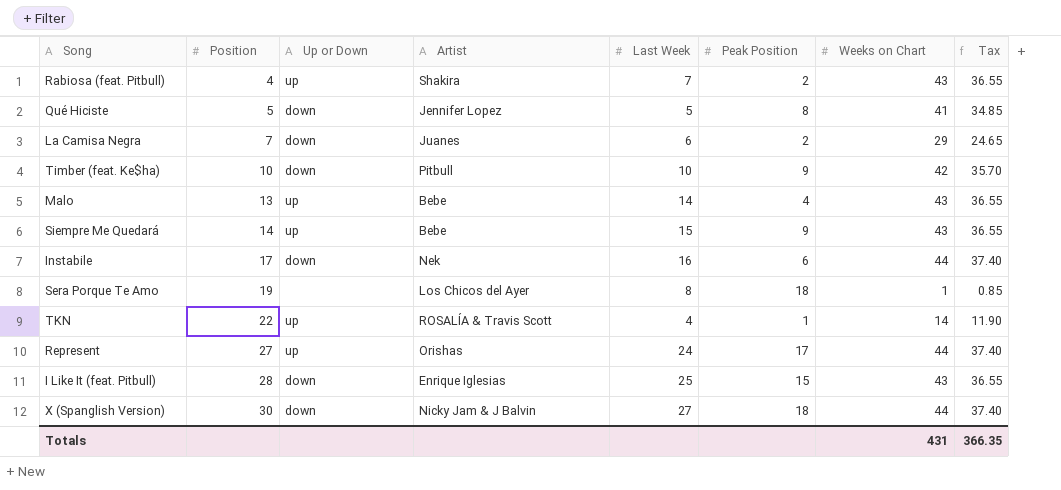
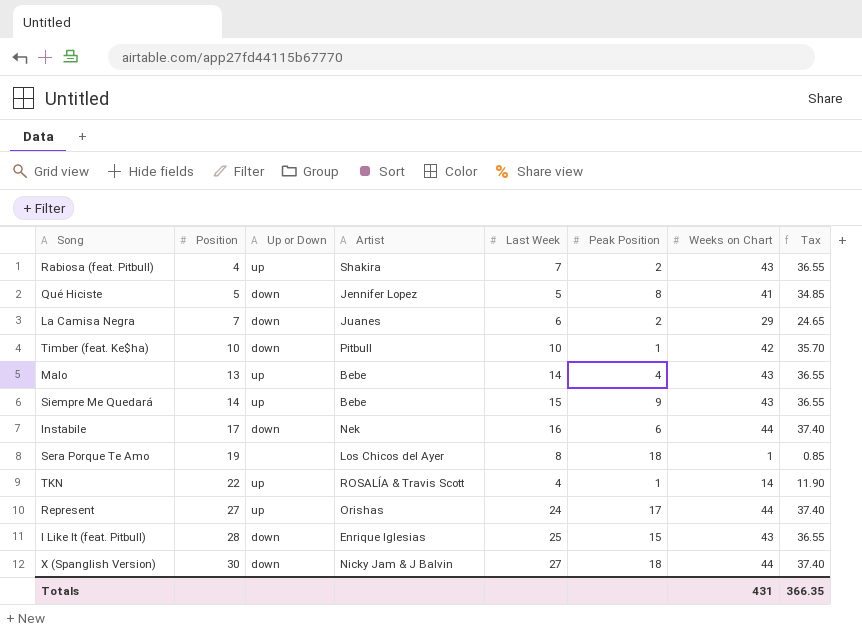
Timber (feat. Ke$ha) | Peak Position: 9 -> 1

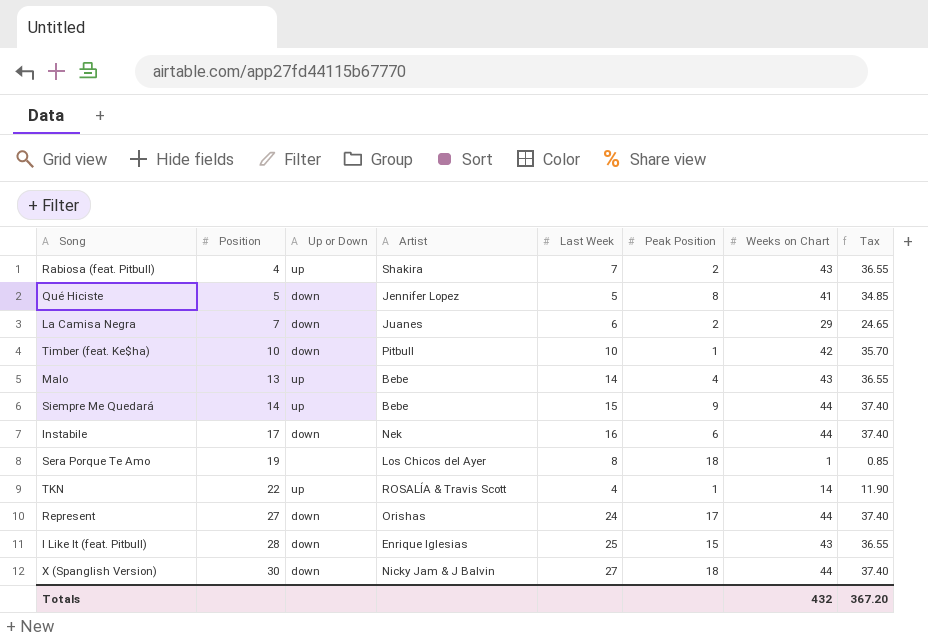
Siempre Me Quedará | Weeks on Chart: 43 -> 44
Siempre Me Quedará | Tax: 36.55 -> 37.40
Represent | Up or Down: up -> down
Totals | Weeks on Chart: 431 -> 432
Totals | Tax: 366.35 -> 367.20

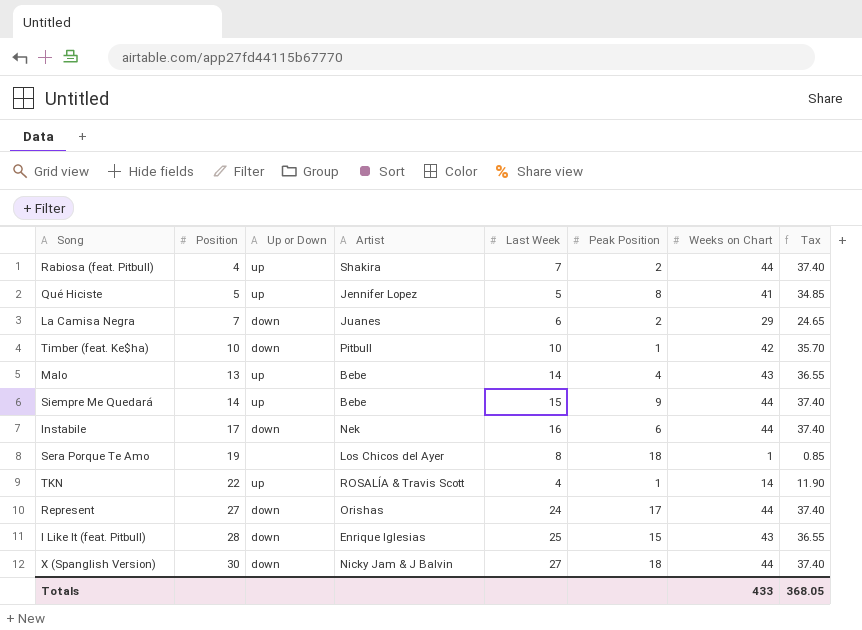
Rabiosa (feat. Pitbull) | Weeks on Chart: 43 -> 44
Rabiosa (feat. Pitbull) | Tax: 36.55 -> 37.40
Qué Hiciste | Up or Down: down -> up
Totals | Weeks on Chart: 432 -> 433
Totals | Tax: 367.20 -> 368.05

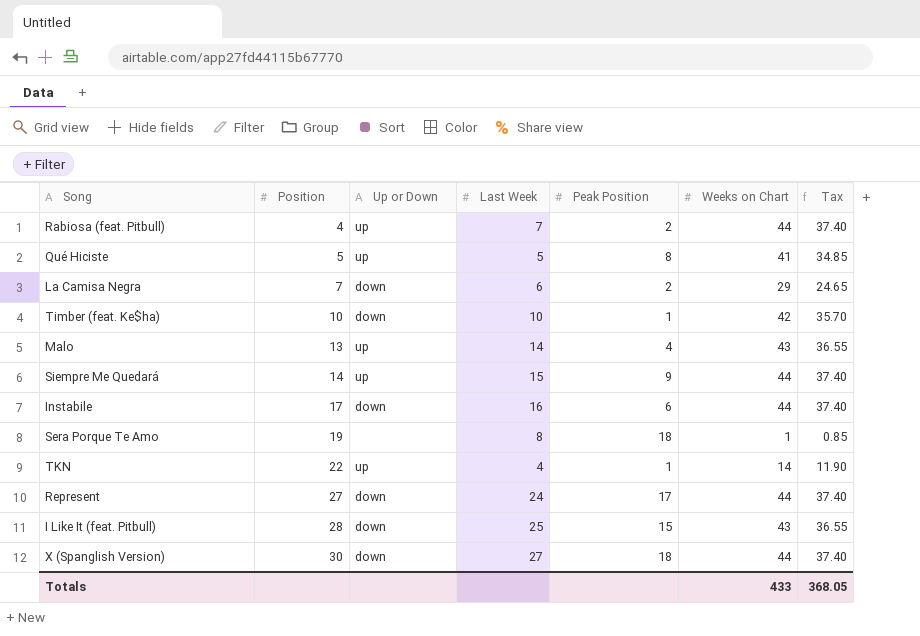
column Artist | position: 4 -> none

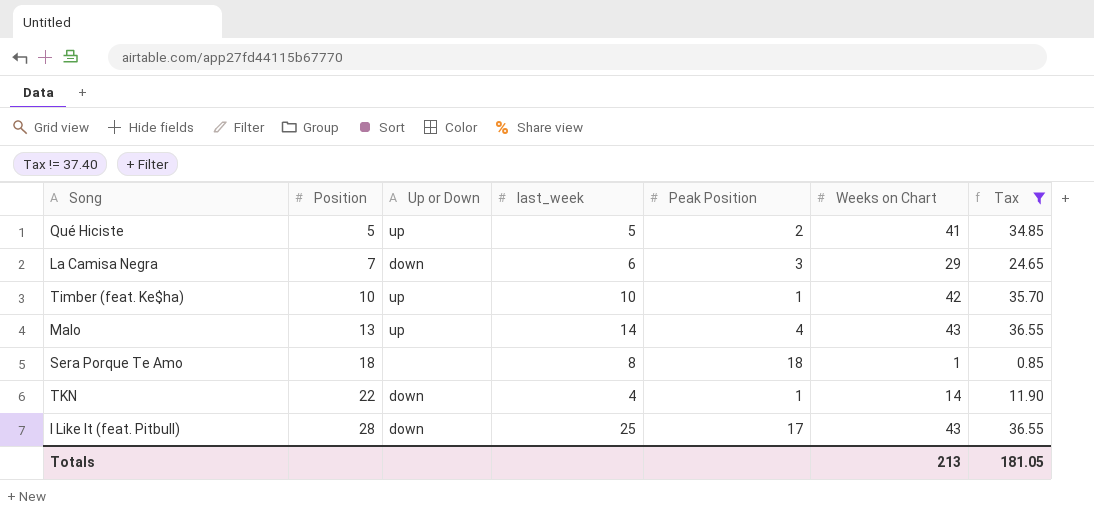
filter: none -> Tax != 37.40
column name: Last Week -> last_week
Qué Hiciste | Peak Position: 8 -> 2
La Camisa Negra | Peak Position: 2 -> 3
Timber (feat. Ke$ha) | Up or Down: down -> up
Sera Porque Te Amo | Position: 19 -> 18
TKN | Up or Down: up -> down
I Like It (feat. Pitbull) | Peak Position: 15 -> 17
Totals | Weeks on Chart: 433 -> 213
Totals | Tax: 368.05 -> 181.05

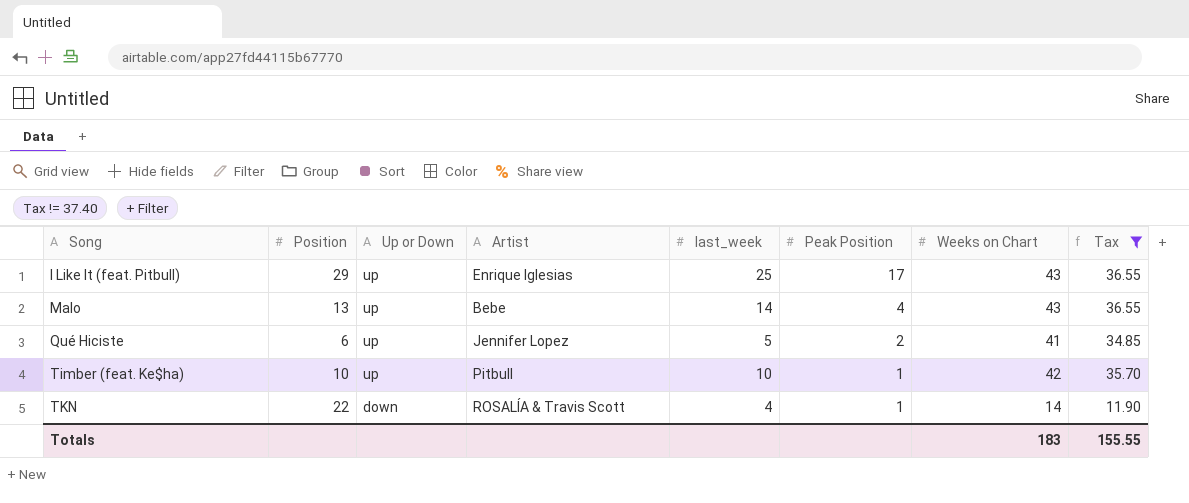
row order: Position ascending -> Song ascending
column Artist | position: none -> 4
row La Camisa Negra: 7 | down | 6 | 3 | 29 | 24.65 -> none
row Sera Porque Te Amo: 18 | none | 8 | 18 | 1 | 0.85 -> none
I Like It (feat. Pitbull) | Position: 28 -> 29
I Like It (feat. Pitbull) | Up or Down: down -> up
Qué Hiciste | Position: 5 -> 6
Totals | Weeks on Chart: 213 -> 183
Totals | Tax: 181.05 -> 155.55

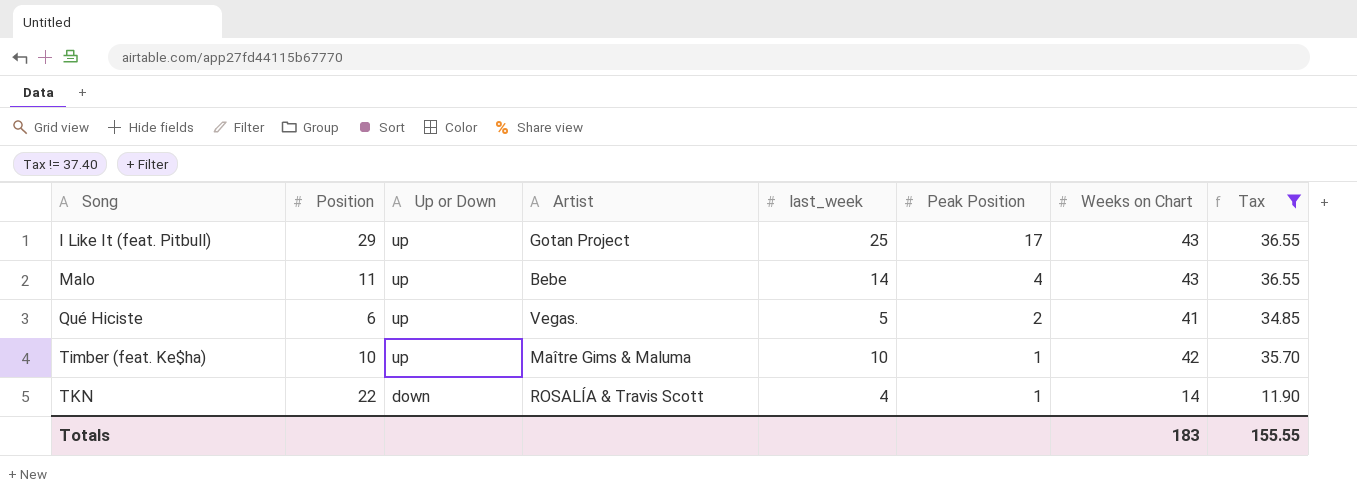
I Like It (feat. Pitbull) | Artist: Enrique Iglesias -> Gotan Project
Malo | Position: 13 -> 11
Qué Hiciste | Artist: Jennifer Lopez -> Vegas.
Timber (feat. Ke$ha) | Artist: Pitbull -> Maître Gims & Maluma

